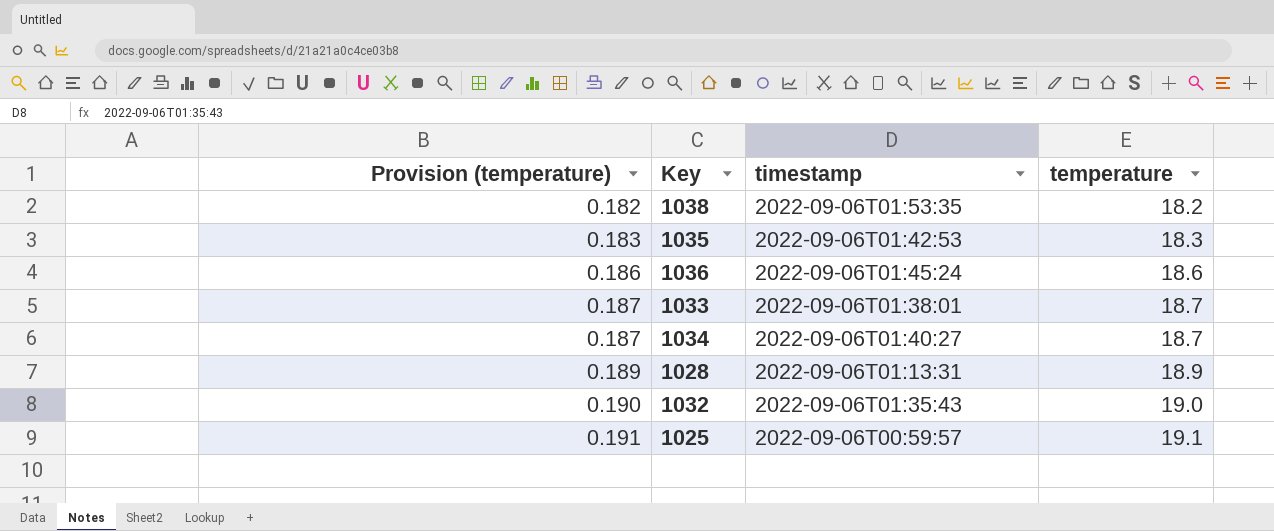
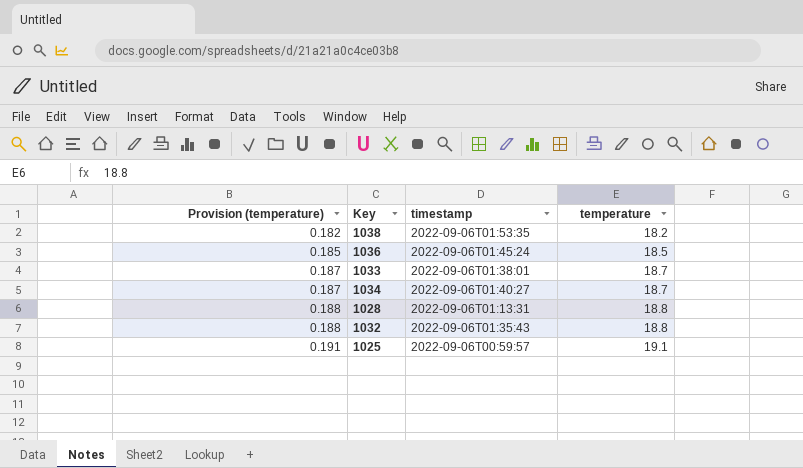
row 1035: 0.183 | 2022-09-06T01:42:53 | 18.3 -> none
1036 | Provision (temperature): 0.186 -> 0.185
1036 | temperature: 18.6 -> 18.5
1028 | Provision (temperature): 0.189 -> 0.188
1028 | temperature: 18.9 -> 18.8
1032 | Provision (temperature): 0.190 -> 0.188
1032 | temperature: 19.0 -> 18.8

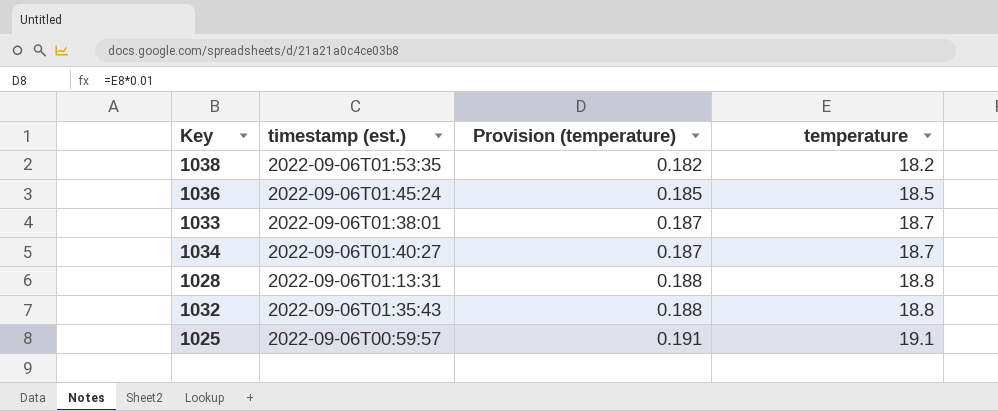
column name: timestamp -> timestamp (est.)
column Provision (temperature) | position: 1 -> 3

